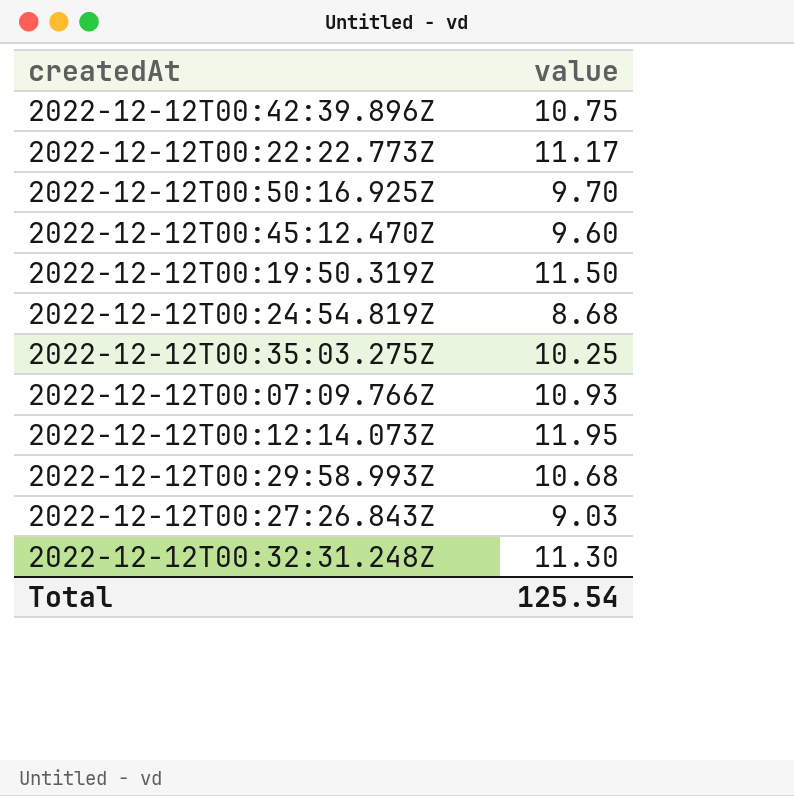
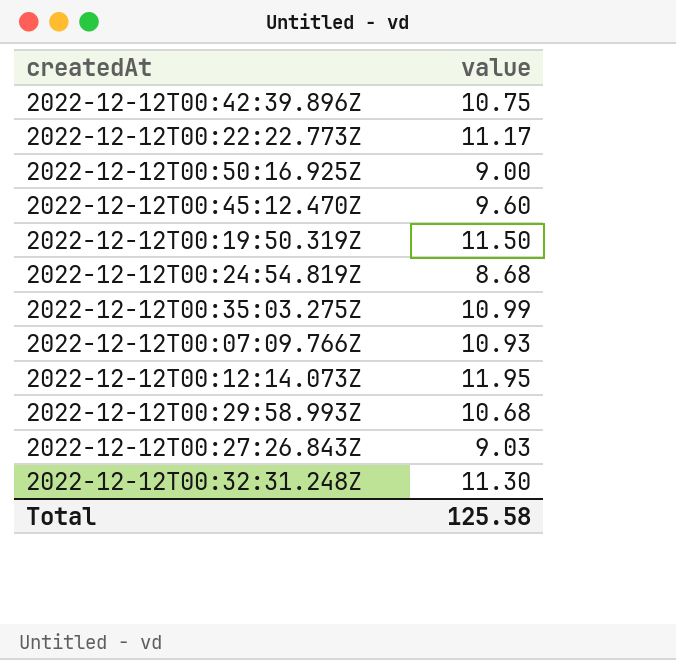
2022-12-12T00:50:16.925Z | value: 9.70 -> 9.00
2022-12-12T00:35:03.275Z | value: 10.25 -> 10.99
Total | value: 125.54 -> 125.58

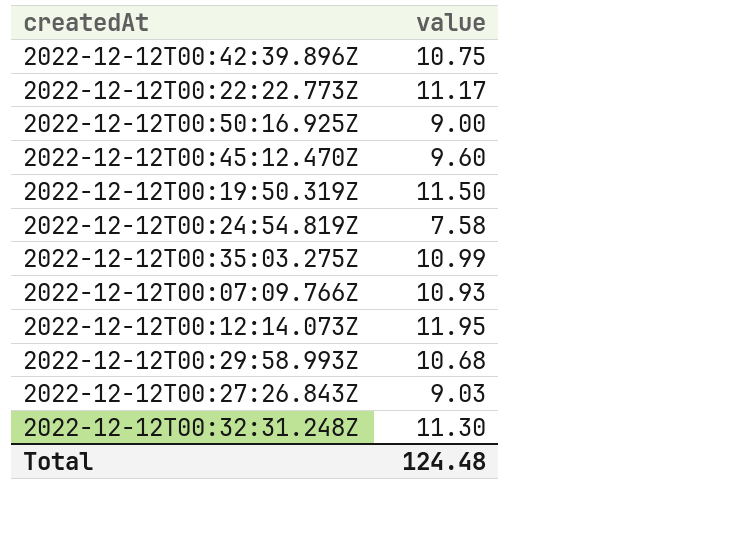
2022-12-12T00:24:54.819Z | value: 8.68 -> 7.58
Total | value: 125.58 -> 124.48

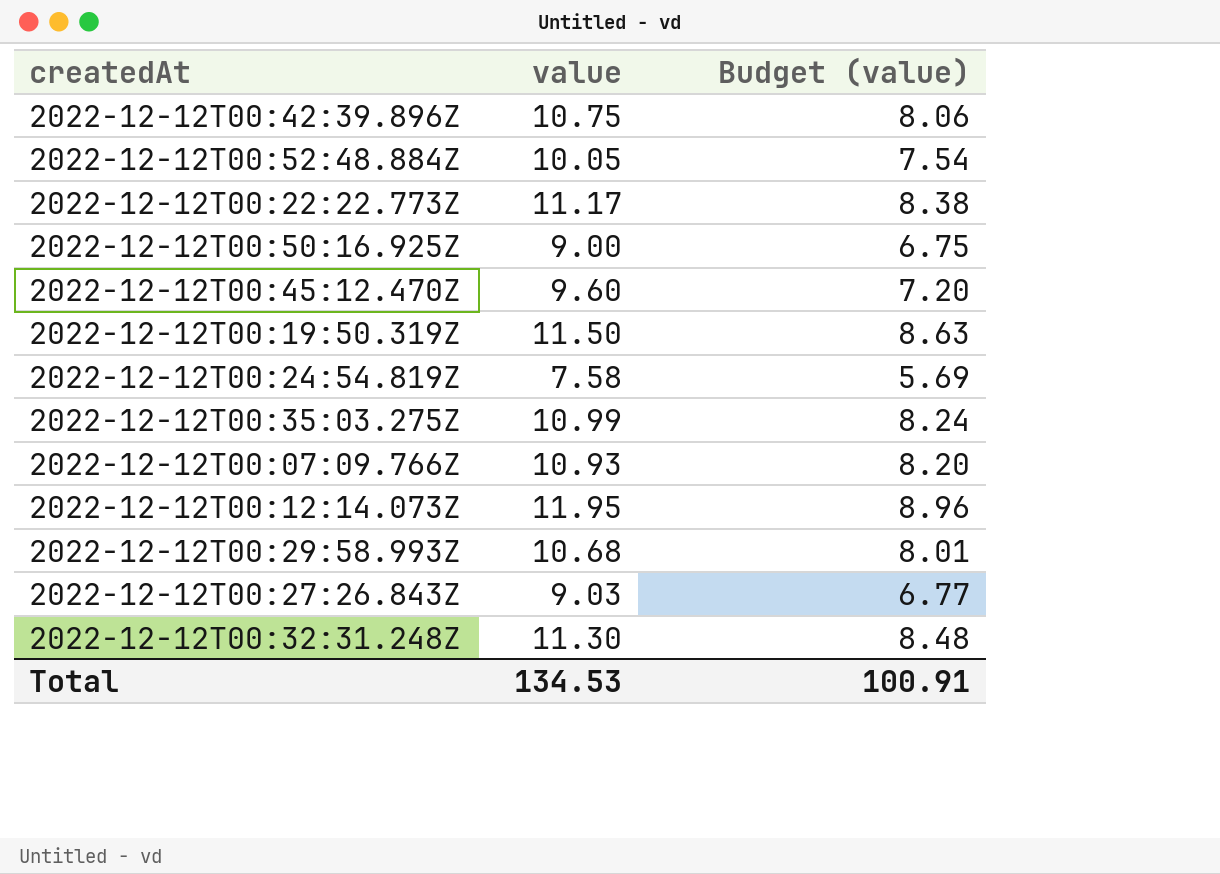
column Budget (value) | formula: none -> [value] * 0.75
row 2022-12-12T00:52:48.884Z: none -> 10.05 | 7.54
Total | value: 124.48 -> 134.53

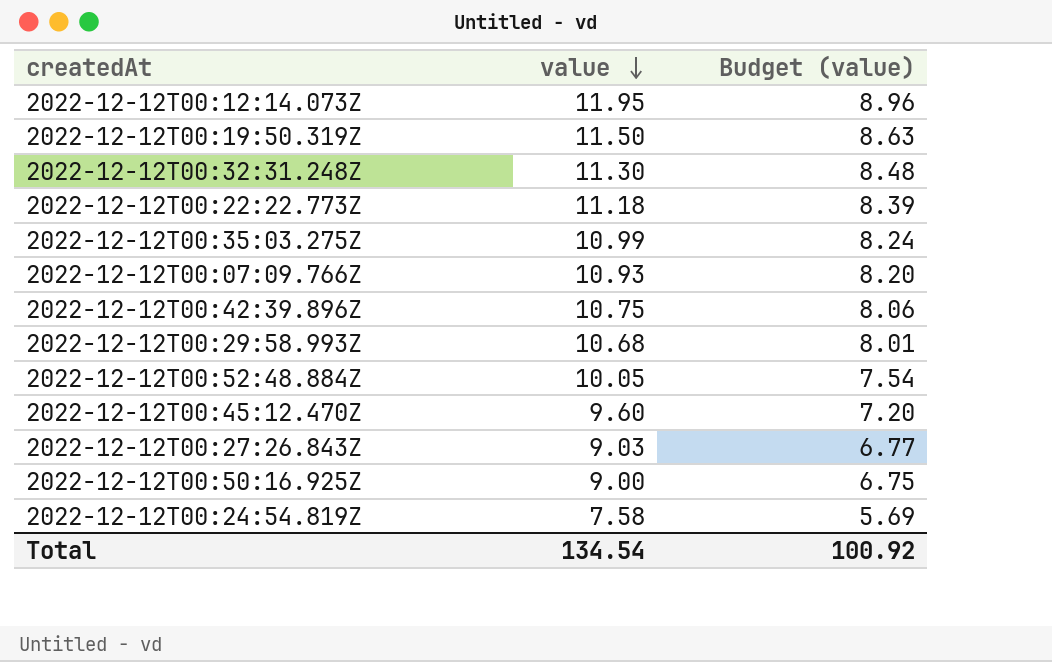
row order: none -> value descending
2022-12-12T00:22:22.773Z | value: 11.17 -> 11.18
2022-12-12T00:22:22.773Z | Budget (value): 8.38 -> 8.39
Total | value: 134.53 -> 134.54
Total | Budget (value): 100.91 -> 100.92

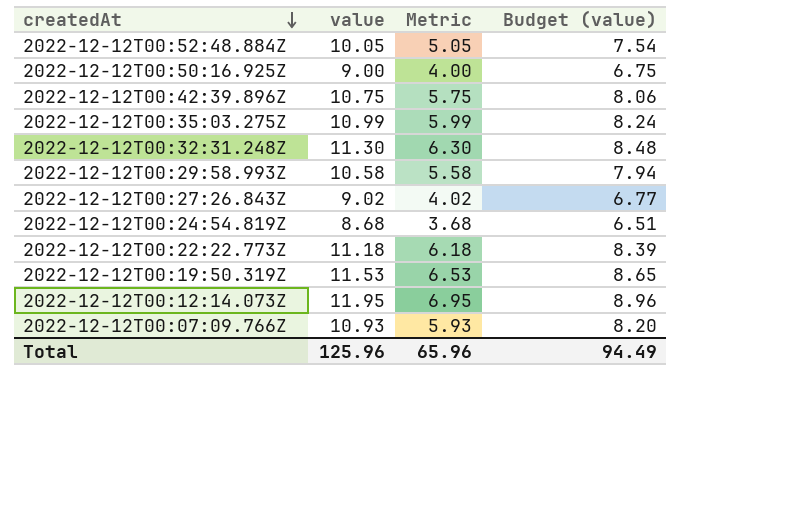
row order: value descending -> createdAt descending
column Metric | formula: none -> [value] - 5
row 2022-12-12T00:45:12.470Z: 9.60 | 7.20 -> none
2022-12-12T00:29:58.993Z | value: 10.68 -> 10.58
2022-12-12T00:29:58.993Z | Budget (value): 8.01 -> 7.94
2022-12-12T00:27:26.843Z | value: 9.03 -> 9.02
2022-12-12T00:24:54.819Z | value: 7.58 -> 8.68
2022-12-12T00:24:54.819Z | Budget (value): 5.69 -> 6.51
2022-12-12T00:19:50.319Z | value: 11.50 -> 11.53
2022-12-12T00:19:50.319Z | Budget (value): 8.63 -> 8.65
Total | value: 134.54 -> 125.96
Total | Budget (value): 100.92 -> 94.49

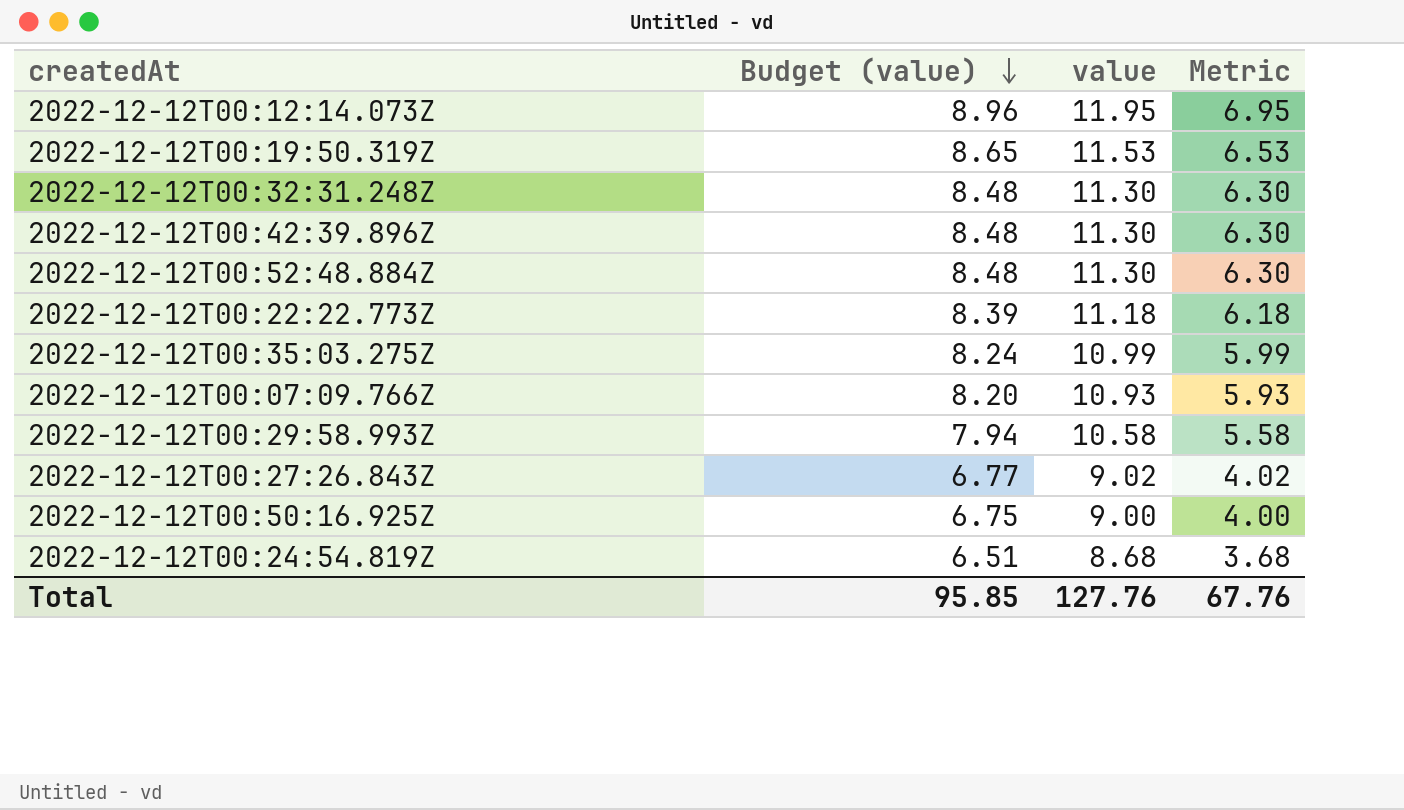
row order: createdAt descending -> Budget (value) descending
column Budget (value) | position: 4 -> 2
2022-12-12T00:42:39.896Z | Budget (value): 8.06 -> 8.48
2022-12-12T00:42:39.896Z | value: 10.75 -> 11.30
2022-12-12T00:42:39.896Z | Metric: 5.75 -> 6.30
2022-12-12T00:52:48.884Z | Budget (value): 7.54 -> 8.48
2022-12-12T00:52:48.884Z | value: 10.05 -> 11.30
2022-12-12T00:52:48.884Z | Metric: 5.05 -> 6.30
Total | Budget (value): 94.49 -> 95.85
Total | value: 125.96 -> 127.76
Total | Metric: 65.96 -> 67.76

